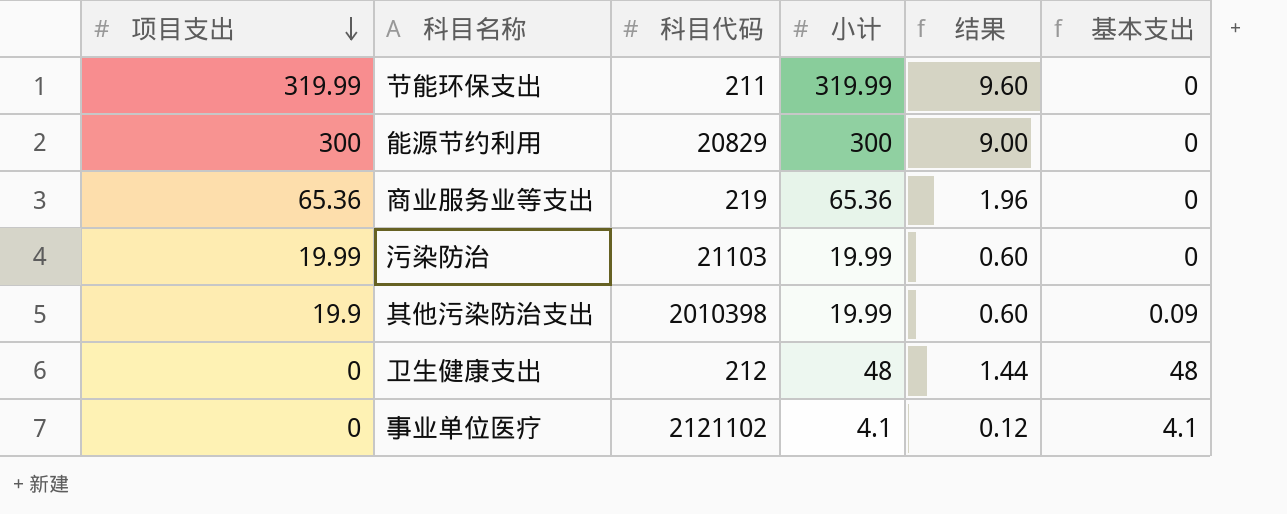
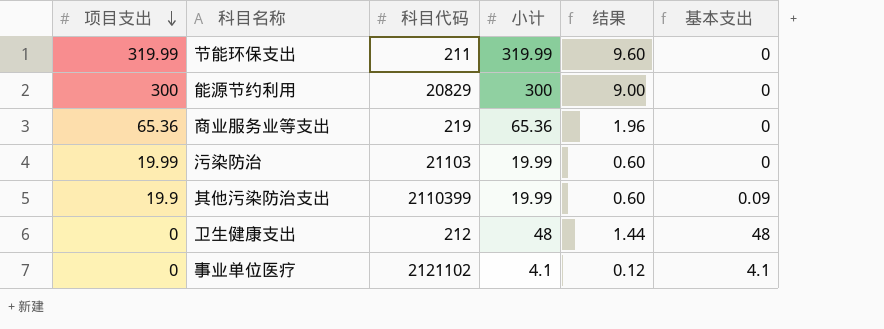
其他污染防治支出 | 科目代码: 2010398 -> 2110399

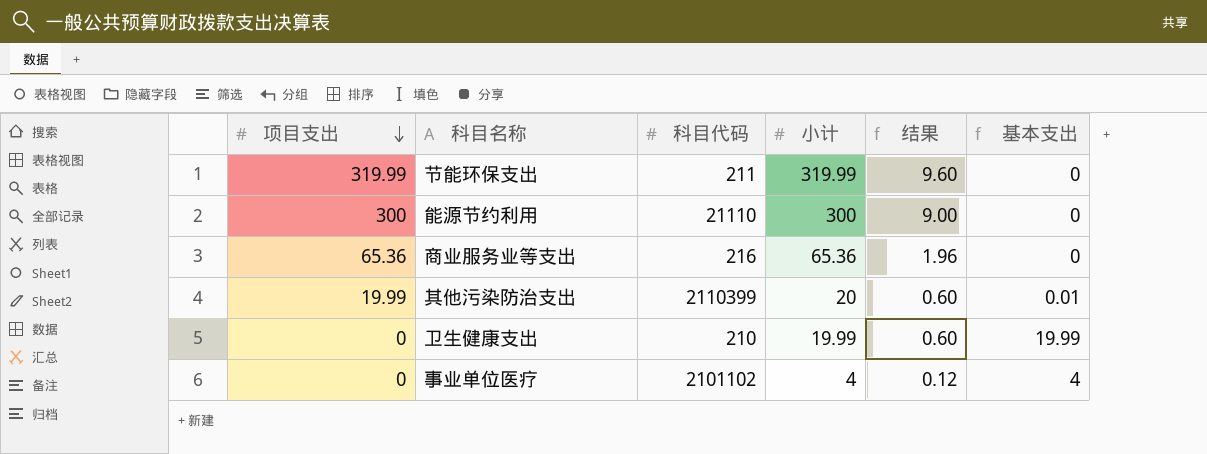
row 污染防治: 19.99 | 21103 | 19.99 | 0.60 | 0 -> none
能源节约利用 | 科目代码: 20829 -> 21110
商业服务业等支出 | 科目代码: 219 -> 216
其他污染防治支出 | 项目支出: 19.9 -> 19.99
其他污染防治支出 | 小计: 19.99 -> 20
其他污染防治支出 | 基本支出: 0.09 -> 0.01
卫生健康支出 | 科目代码: 212 -> 210
卫生健康支出 | 小计: 48 -> 19.99
卫生健康支出 | 结果: 1.44 -> 0.60
卫生健康支出 | 基本支出: 48 -> 19.99
事业单位医疗 | 科目代码: 2121102 -> 2101102
事业单位医疗 | 小计: 4.1 -> 4
事业单位医疗 | 基本支出: 4.1 -> 4

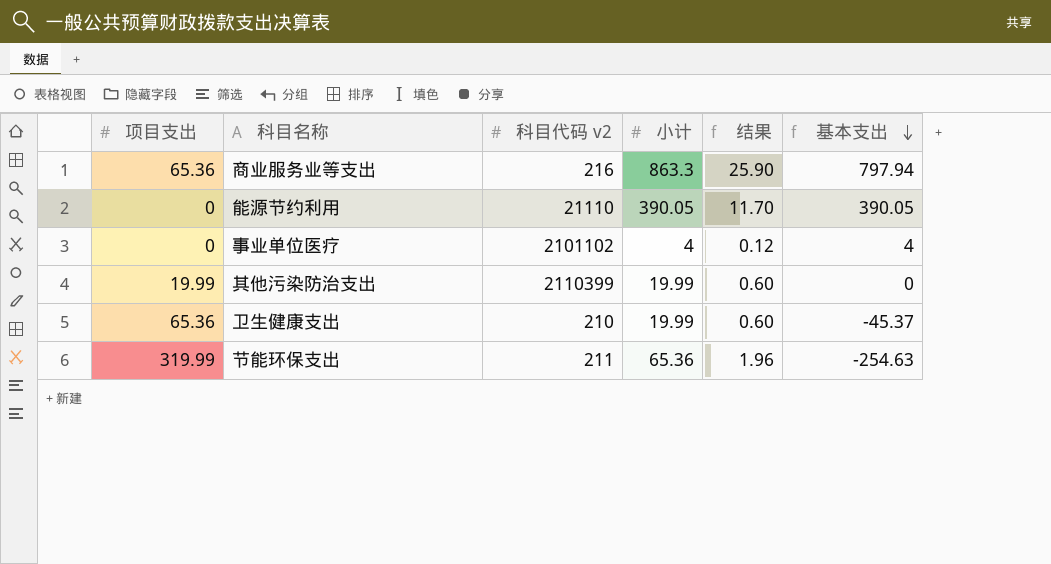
row order: 项目支出 descending -> 基本支出 descending
column name: 科目代码 -> 科目代码 v2
商业服务业等支出 | 小计: 65.36 -> 863.3
商业服务业等支出 | 结果: 1.96 -> 25.90
商业服务业等支出 | 基本支出: 0 -> 797.94
能源节约利用 | 项目支出: 300 -> 0
能源节约利用 | 小计: 300 -> 390.05
能源节约利用 | 结果: 9.00 -> 11.70
能源节约利用 | 基本支出: 0 -> 390.05
其他污染防治支出 | 小计: 20 -> 19.99
其他污染防治支出 | 基本支出: 0.01 -> 0
卫生健康支出 | 项目支出: 0 -> 65.36
卫生健康支出 | 基本支出: 19.99 -> -45.37
节能环保支出 | 小计: 319.99 -> 65.36
节能环保支出 | 结果: 9.60 -> 1.96
节能环保支出 | 基本支出: 0 -> -254.63

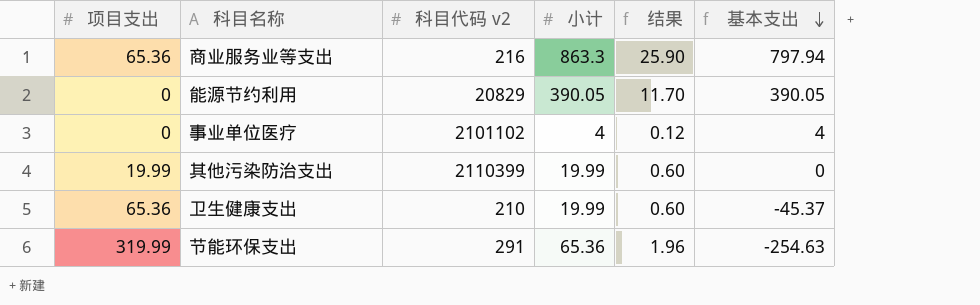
能源节约利用 | 科目代码 v2: 21110 -> 20829
节能环保支出 | 科目代码 v2: 211 -> 291

